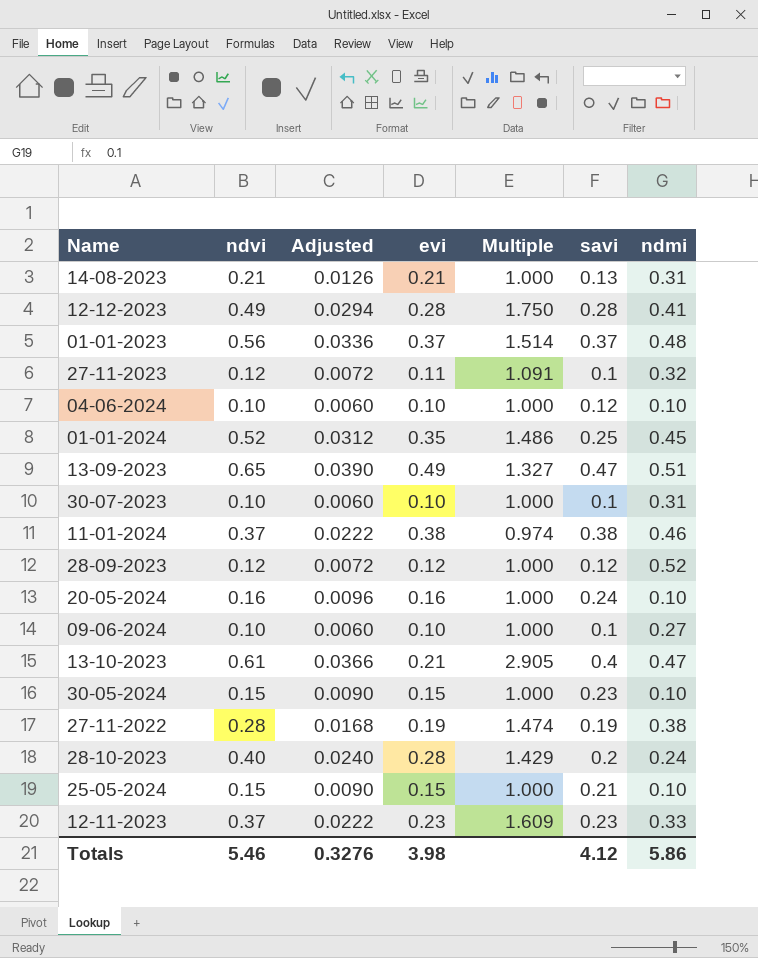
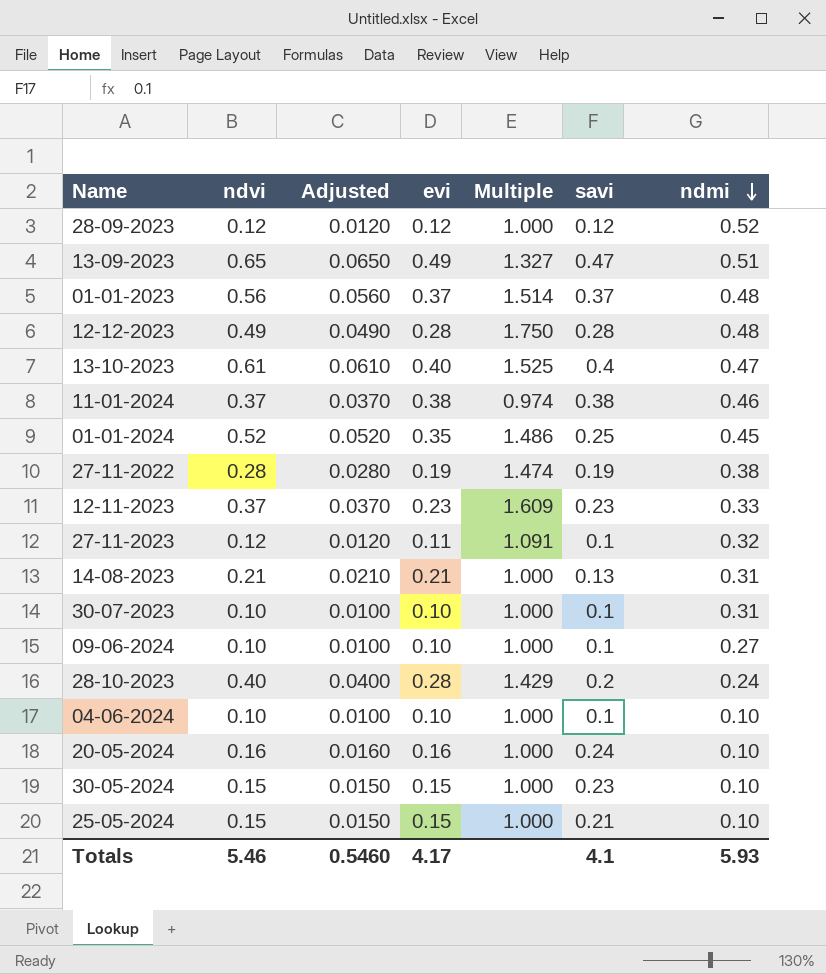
row order: none -> ndmi descending
column Adjusted | formula: [ndvi] * 0.06 -> [ndvi] * 0.1
12-12-2023 | ndmi: 0.41 -> 0.48
13-10-2023 | evi: 0.21 -> 0.40
13-10-2023 | Multiple: 2.905 -> 1.525
04-06-2024 | savi: 0.12 -> 0.1
Totals | Adjusted: 0.3276 -> 0.5460
Totals | evi: 3.98 -> 4.17
Totals | savi: 4.12 -> 4.1
Totals | ndmi: 5.86 -> 5.93

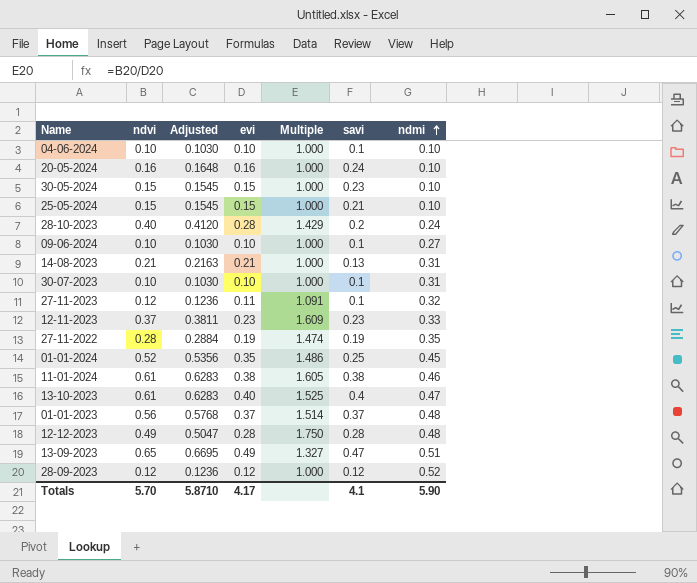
row order: ndmi descending -> ndmi ascending
column Adjusted | formula: [ndvi] * 0.1 -> [ndvi] * 1.03
27-11-2022 | ndmi: 0.38 -> 0.35
11-01-2024 | ndvi: 0.37 -> 0.61
11-01-2024 | Multiple: 0.974 -> 1.605
Totals | ndvi: 5.46 -> 5.70
Totals | Adjusted: 0.5460 -> 5.8710
Totals | ndmi: 5.93 -> 5.90

